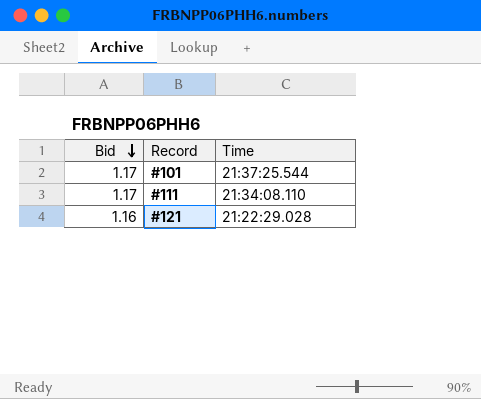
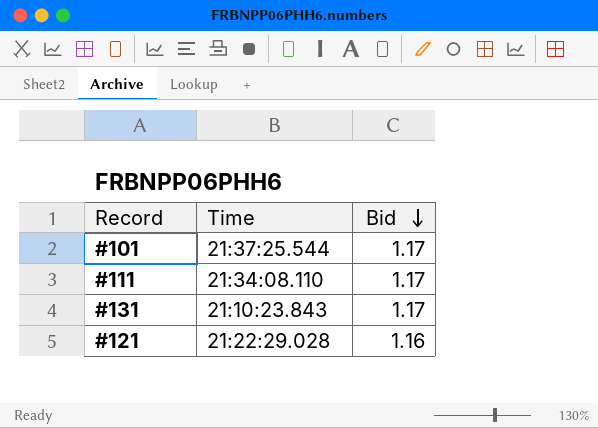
column Bid | position: 1 -> 3
row #131: none -> 21:10:23.843 | 1.17

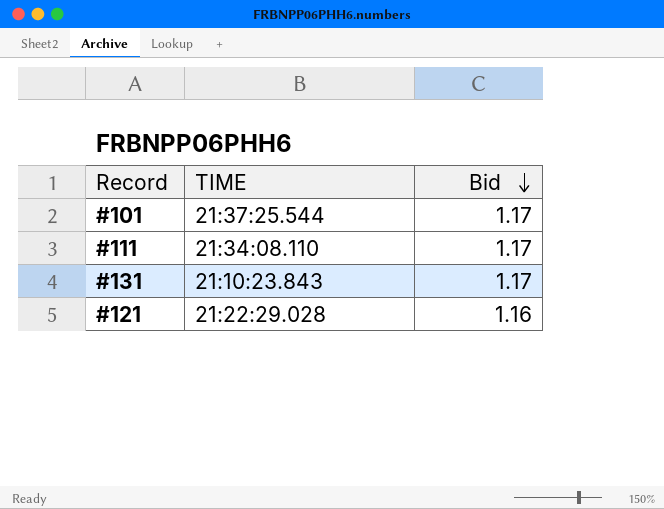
column name: Time -> TIME

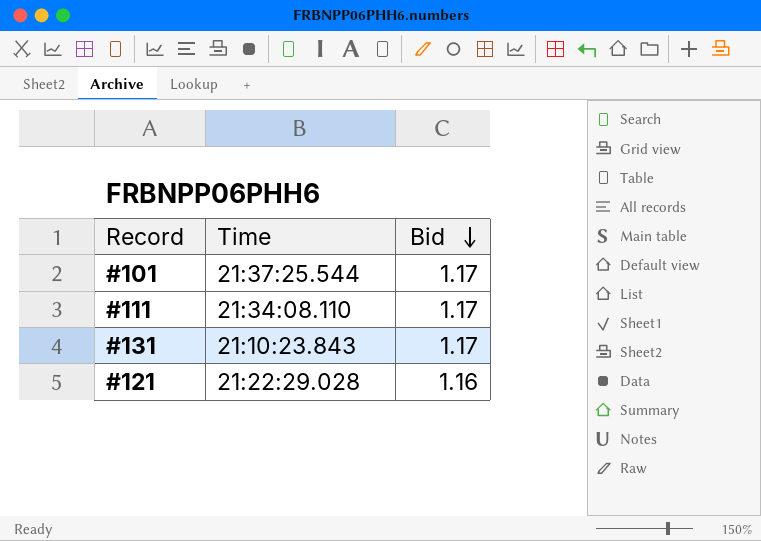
column name: TIME -> Time

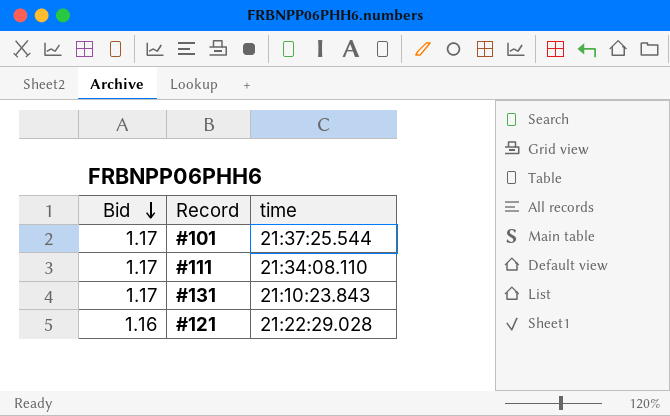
column Bid | position: 3 -> 1
column name: Time -> time

